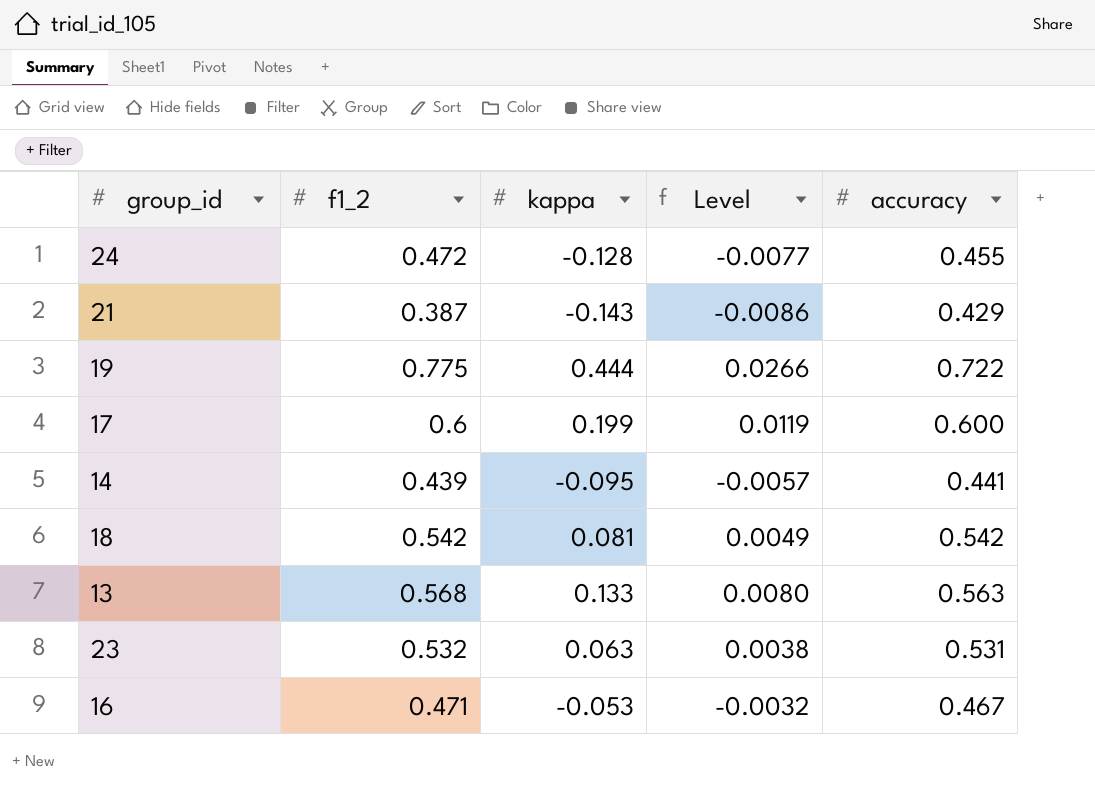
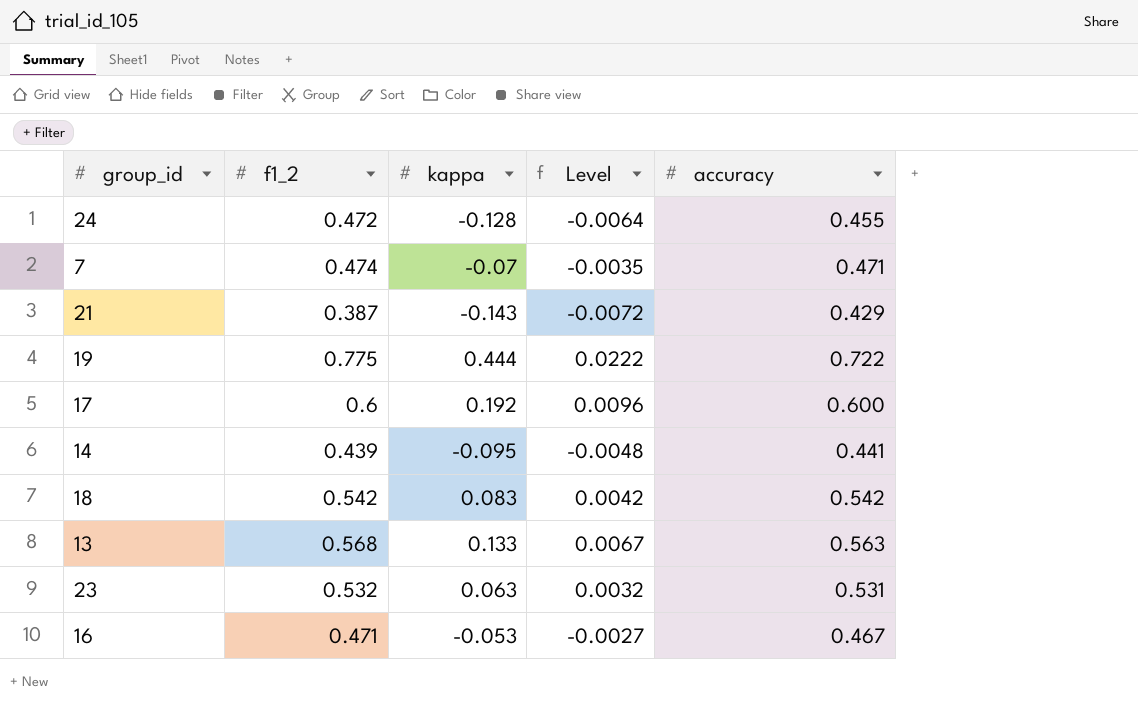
column Level | formula: [kappa] * 0.06 -> [kappa] * 0.05
row 7: none -> 0.474 | -0.07 | -0.0035 | 0.471
17 | kappa: 0.199 -> 0.192
18 | kappa: 0.081 -> 0.083

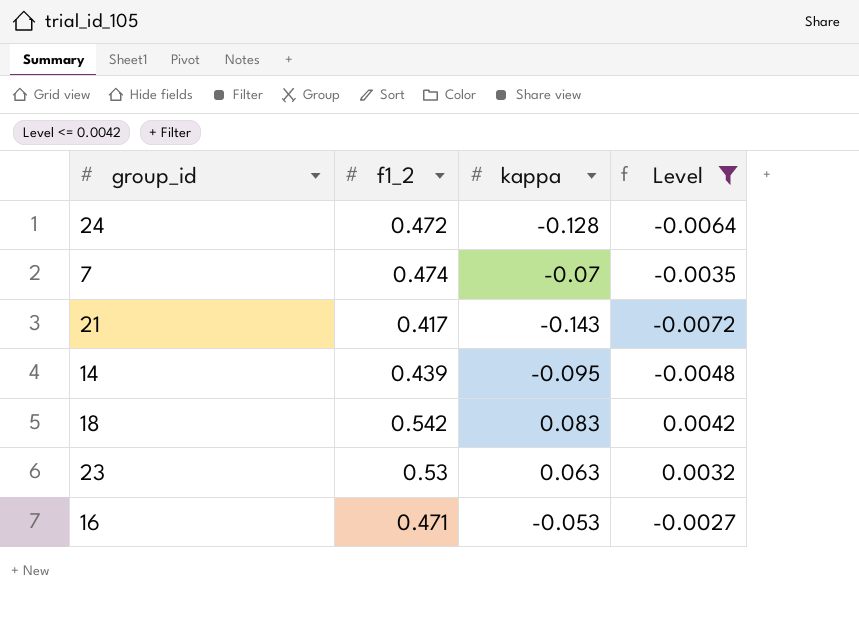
filter: none -> Level <= 0.0042
column accuracy | position: 5 -> none
21 | f1_2: 0.387 -> 0.417
23 | f1_2: 0.532 -> 0.53

